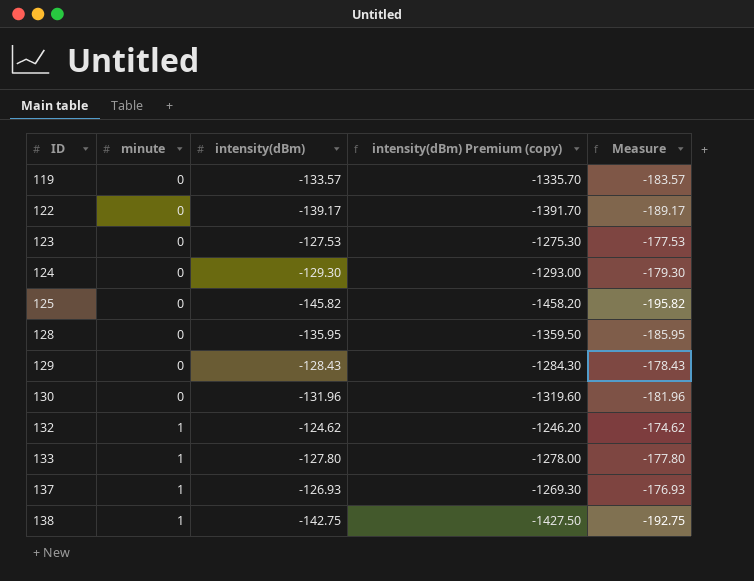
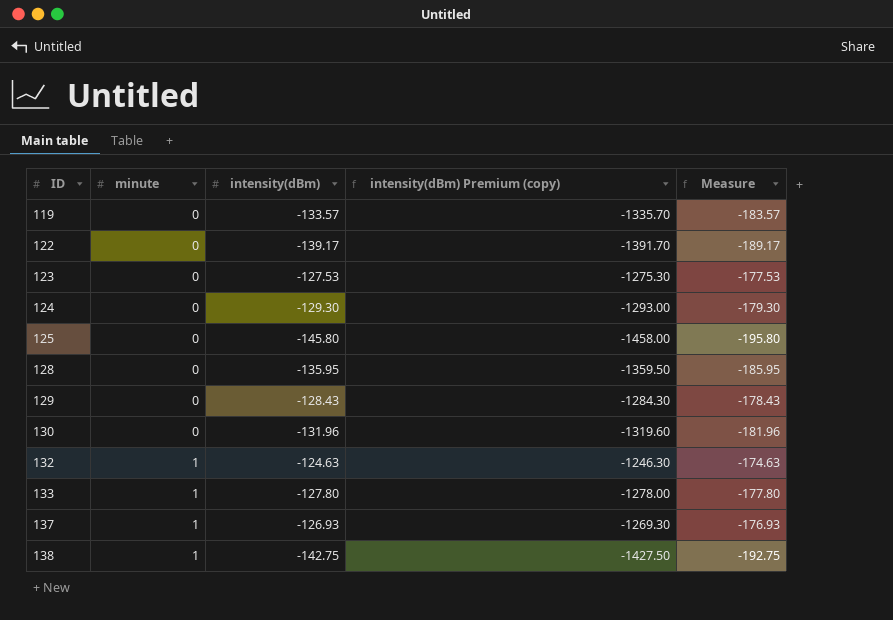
125 | intensity(dBm): -145.82 -> -145.80
125 | intensity(dBm) Premium (copy): -1458.20 -> -1458.00
125 | Measure: -195.82 -> -195.80
132 | intensity(dBm): -124.62 -> -124.63
132 | intensity(dBm) Premium (copy): -1246.20 -> -1246.30
132 | Measure: -174.62 -> -174.63

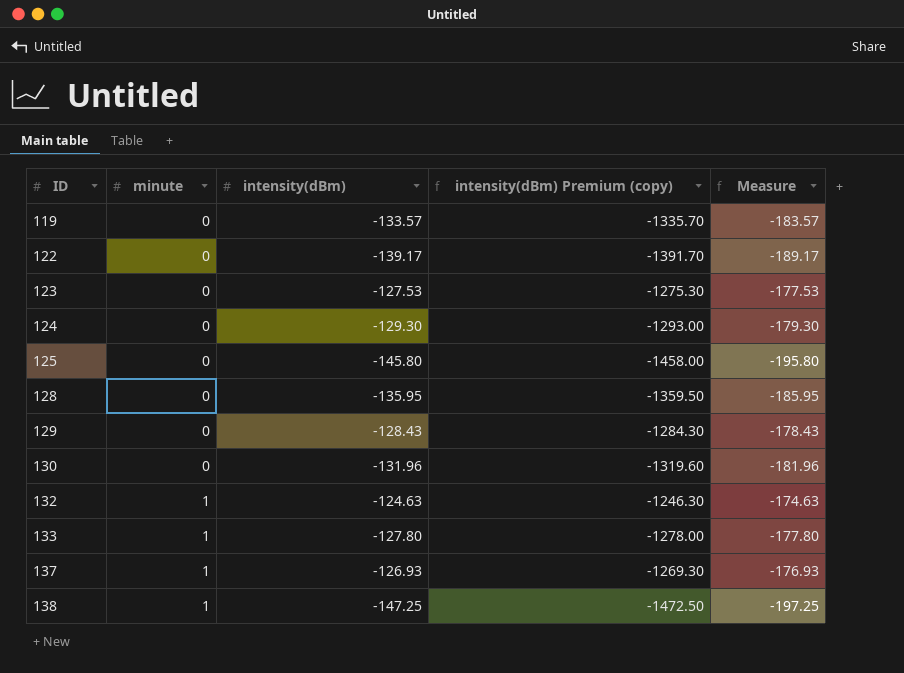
138 | intensity(dBm): -142.75 -> -147.25
138 | intensity(dBm) Premium (copy): -1427.50 -> -1472.50
138 | Measure: -192.75 -> -197.25

